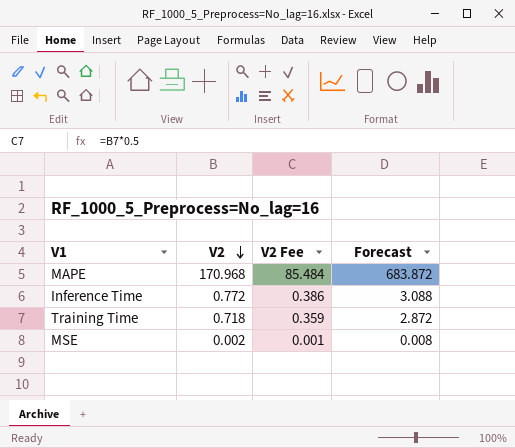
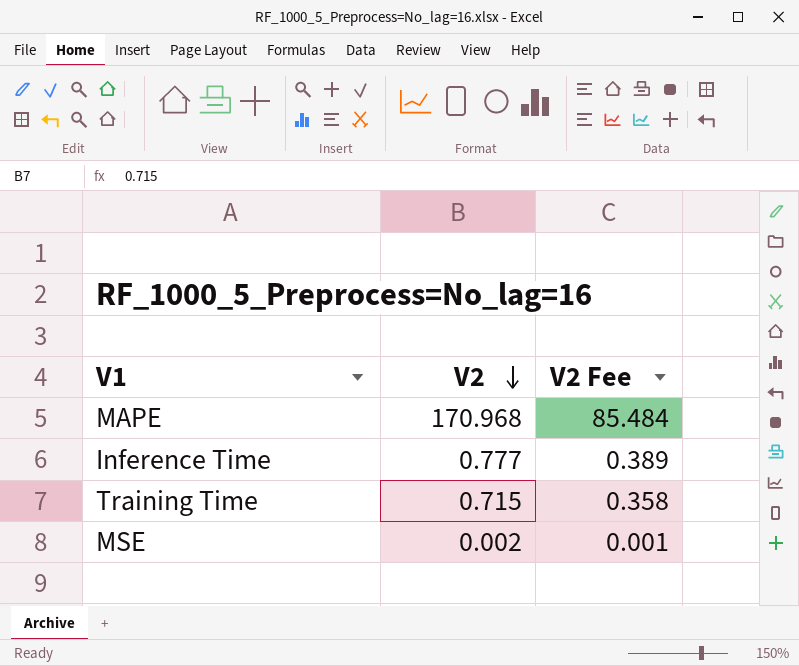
column Forecast | formula: [V2] * 4 -> none
Inference Time | V2: 0.772 -> 0.777
Inference Time | V2 Fee: 0.386 -> 0.389
Training Time | V2: 0.718 -> 0.715
Training Time | V2 Fee: 0.359 -> 0.358

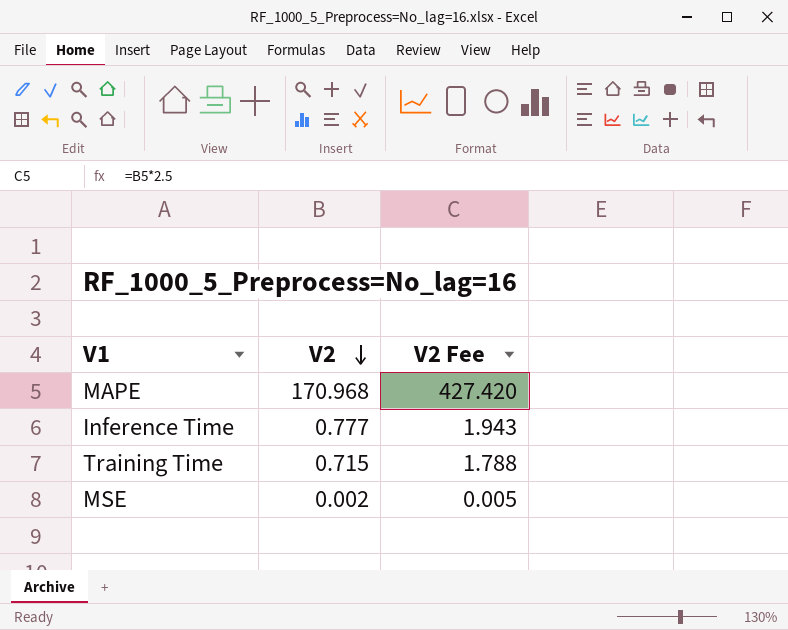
column V2 Fee | formula: [V2] * 0.5 -> [V2] * 2.5

